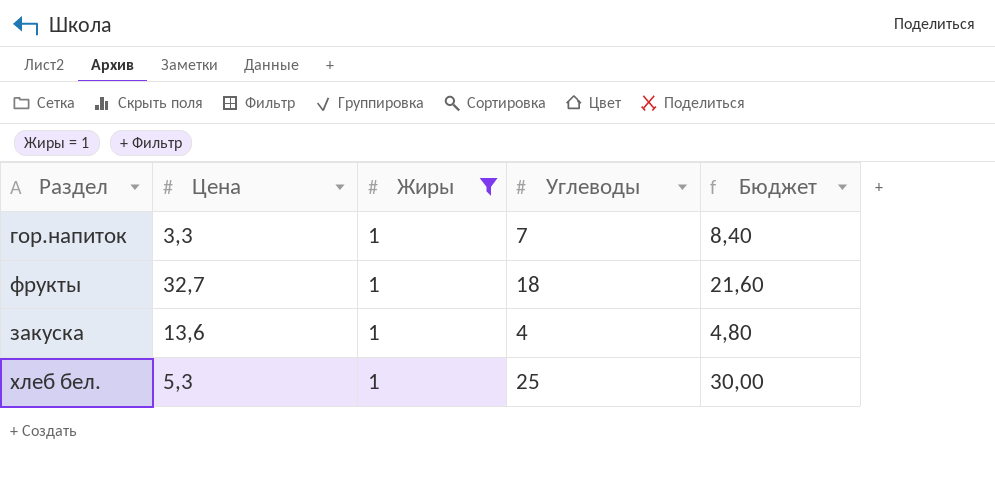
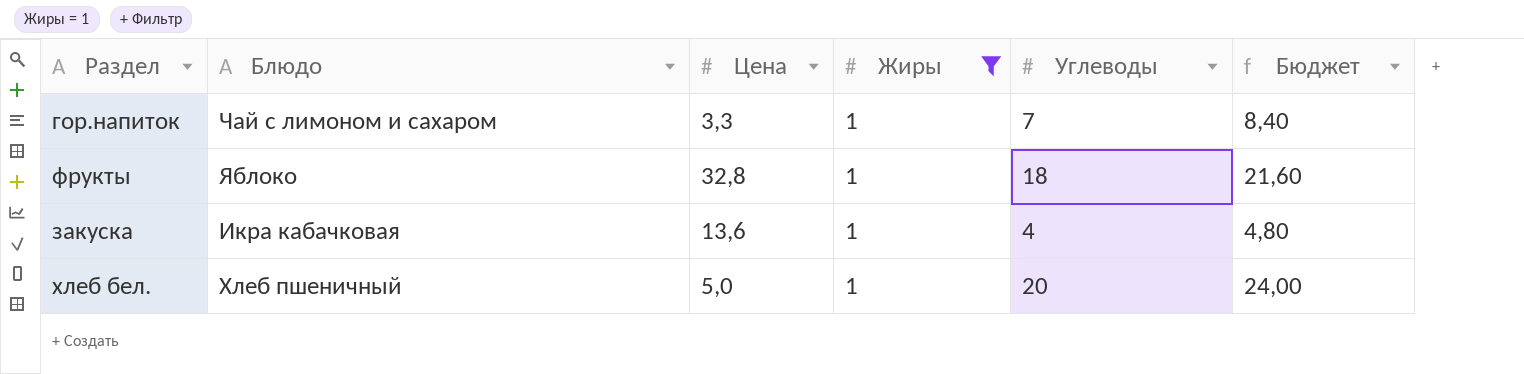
column Блюдо | position: none -> 2
фрукты | Цена: 32,7 -> 32,8
хлеб бел. | Цена: 5,3 -> 5,0
хлеб бел. | Углеводы: 25 -> 20
хлеб бел. | Бюджет: 30,00 -> 24,00

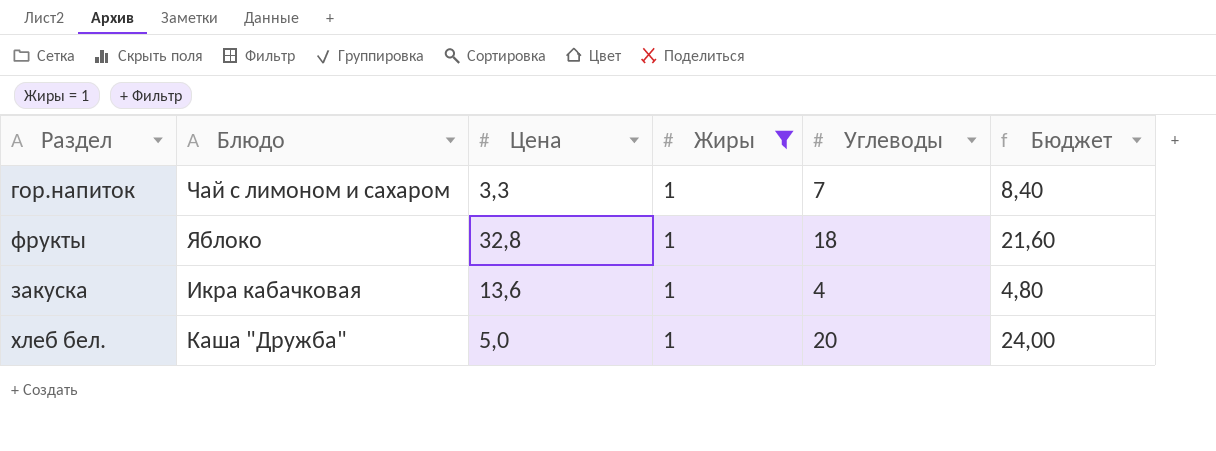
хлеб бел. | Блюдо: Хлеб пшеничный -> Каша "Дружба"

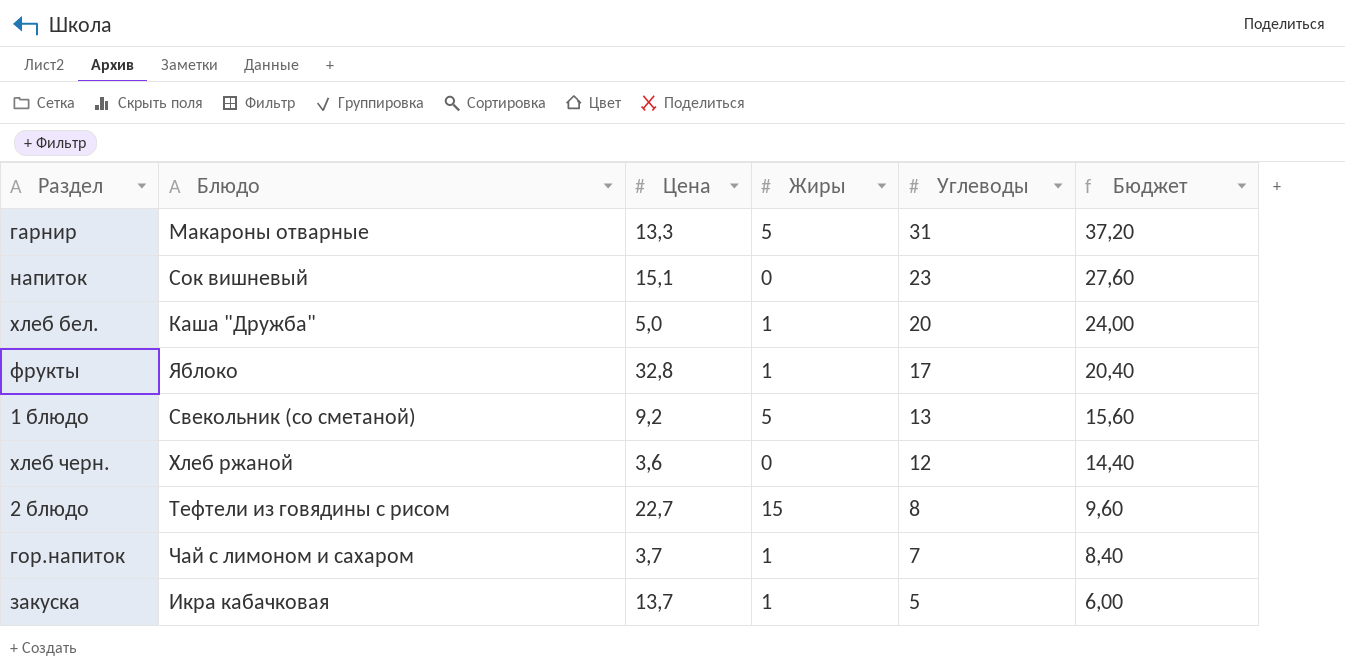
filter: Жиры = 1 -> none
row order: none -> Углеводы descending
фрукты | Углеводы: 18 -> 17
фрукты | Бюджет: 21,60 -> 20,40
гор.напиток | Цена: 3,3 -> 3,7
закуска | Цена: 13,6 -> 13,7
закуска | Углеводы: 4 -> 5
закуска | Бюджет: 4,80 -> 6,00

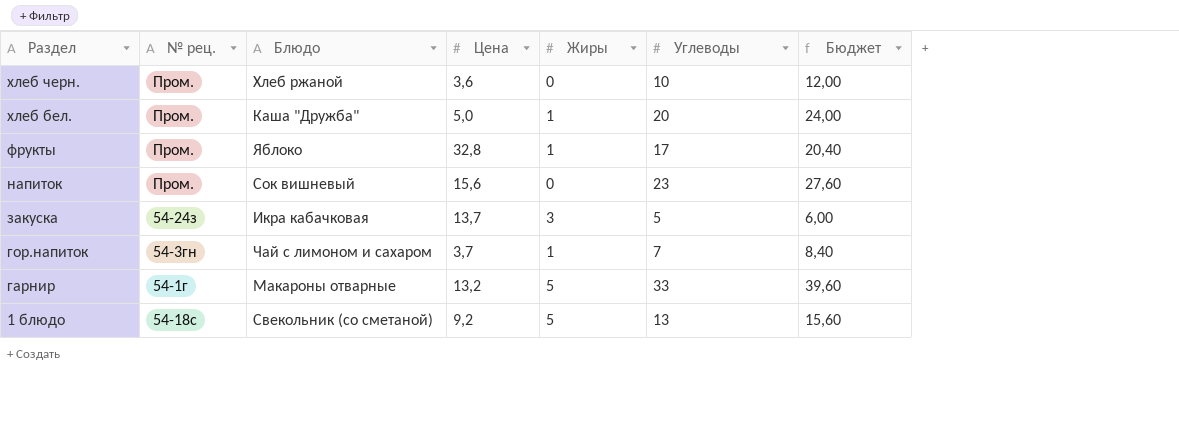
row order: Углеводы descending -> Раздел descending
column № рец. | position: none -> 2
row 2 блюдо: Тефтели из говядины с рисом | 22,7 | 15 | 8 | 9,60 -> none
хлеб черн. | Углеводы: 12 -> 10
хлеб черн. | Бюджет: 14,40 -> 12,00
напиток | Цена: 15,1 -> 15,6
закуска | Жиры: 1 -> 3
гарнир | Цена: 13,3 -> 13,2
гарнир | Углеводы: 31 -> 33
гарнир | Бюджет: 37,20 -> 39,60

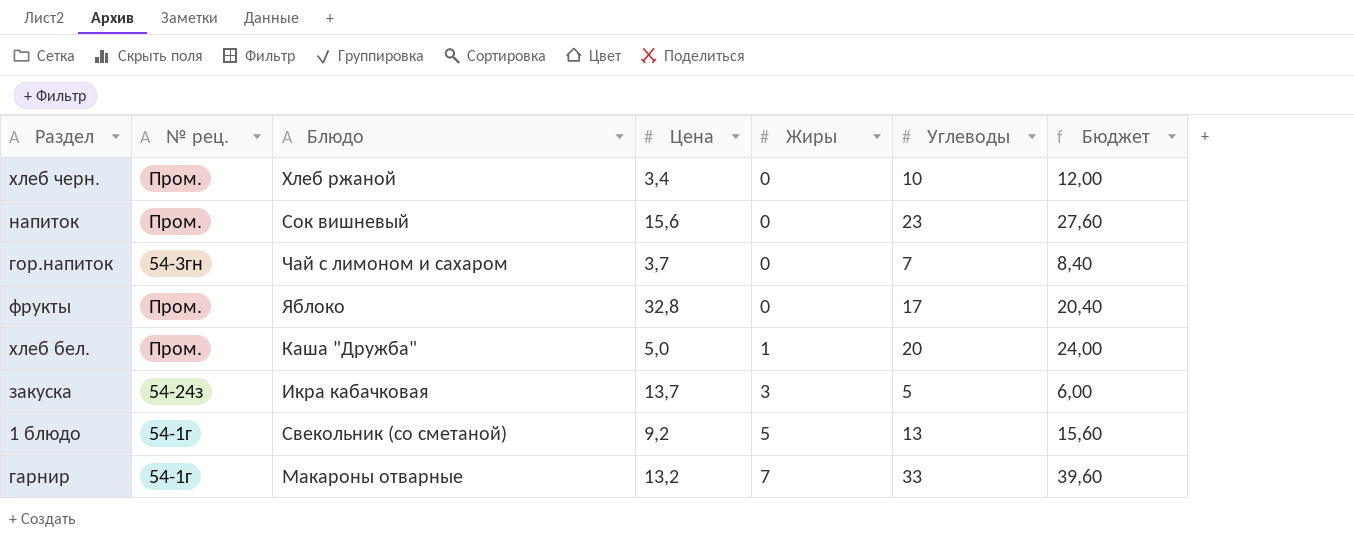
row order: Раздел descending -> Жиры ascending
хлеб черн. | Цена: 3,6 -> 3,4
гор.напиток | Жиры: 1 -> 0
фрукты | Жиры: 1 -> 0
1 блюдо | № рец.: 54-18с -> 54-1г
гарнир | Жиры: 5 -> 7

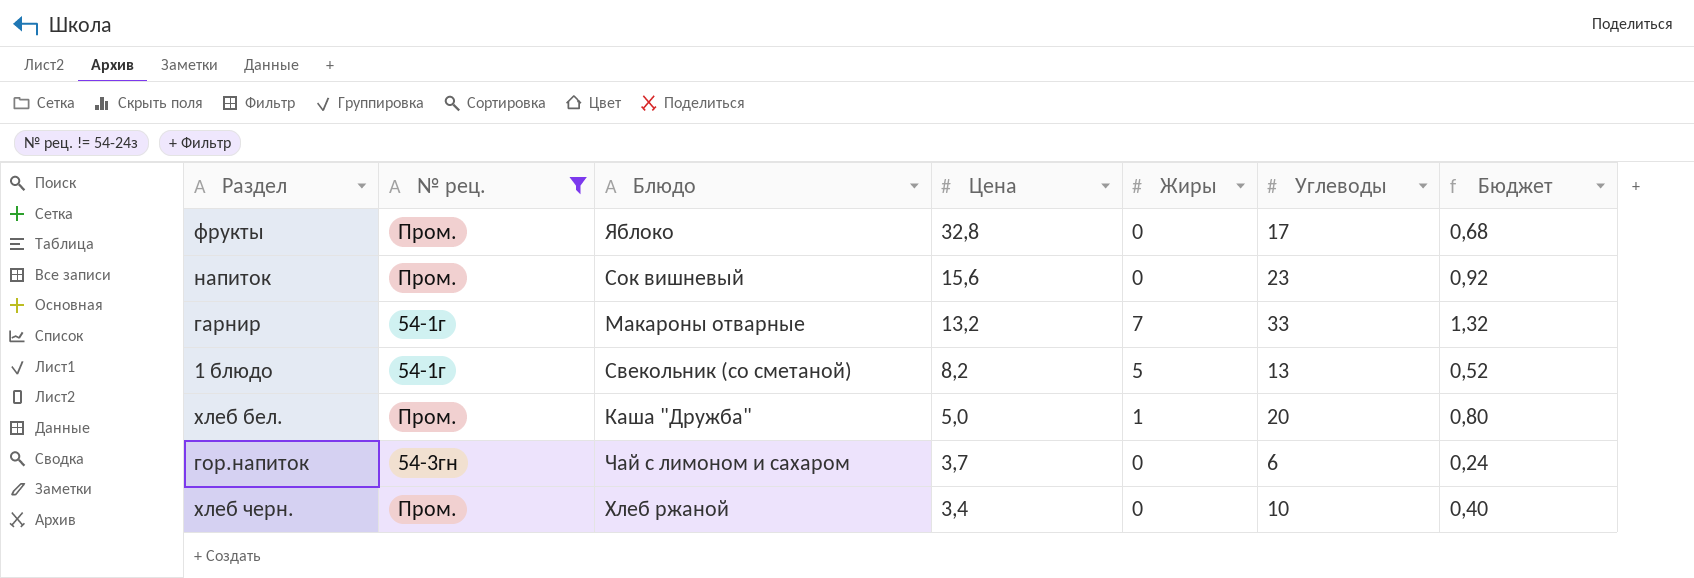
filter: none -> № рец. != 54-24з
row order: Жиры ascending -> Цена descending
column Бюджет | formula: [Углеводы] * 1,2 -> [Углеводы] * 0,04
1 блюдо | Цена: 9,2 -> 8,2
гор.напиток | Углеводы: 7 -> 6

